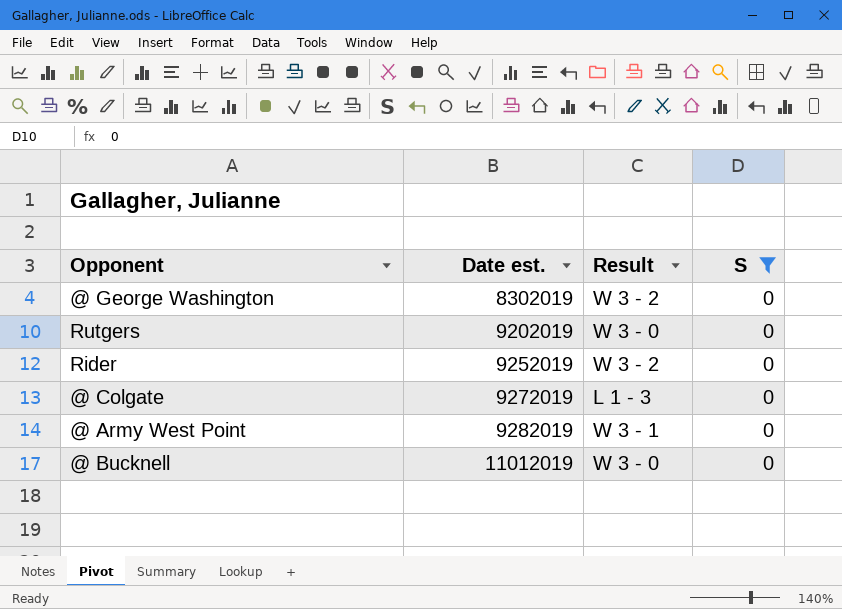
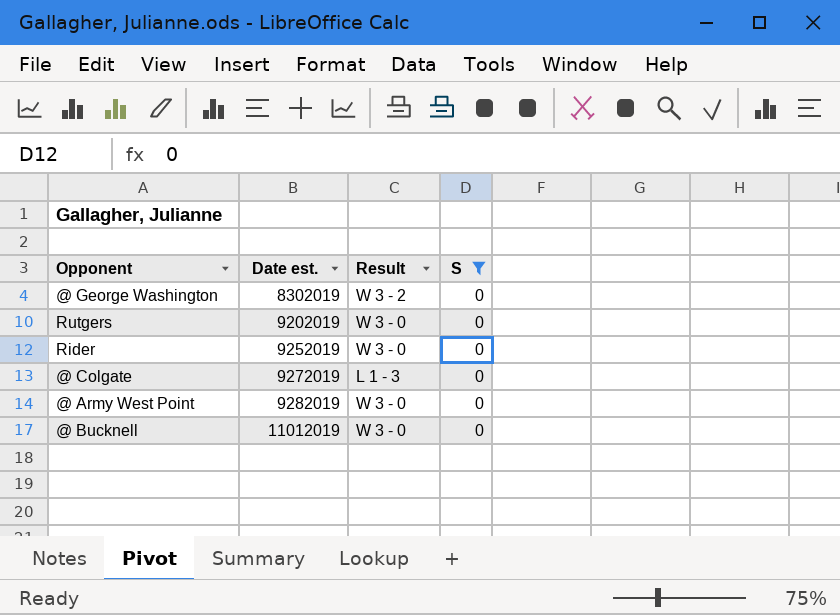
Rider | Result: W 3 - 2 -> W 3 - 0
@ Army West Point | Result: W 3 - 1 -> W 3 - 0

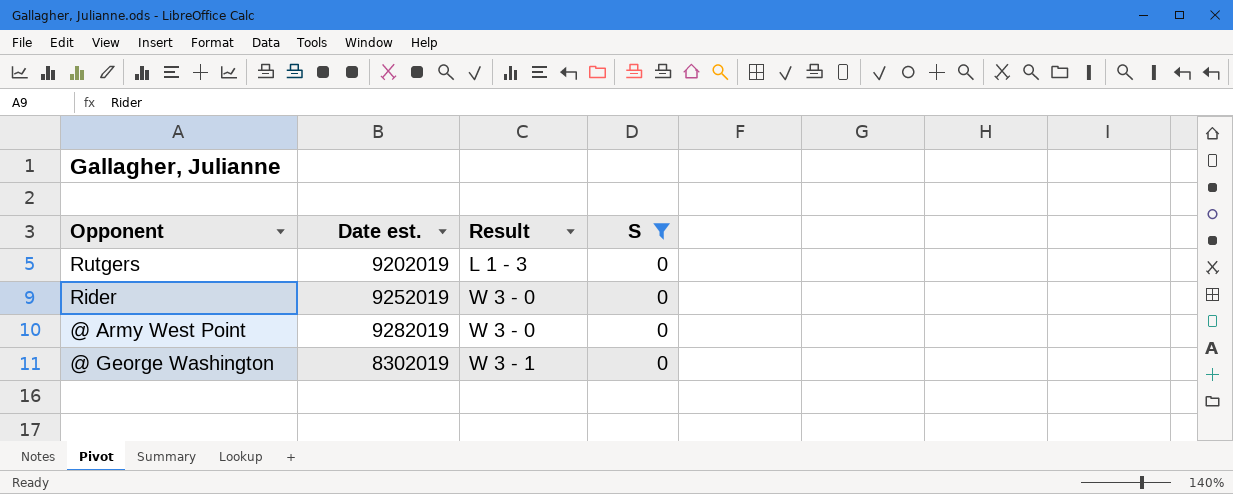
row order: Date est. ascending -> Result ascending
row @ Colgate: 9272019 | L 1 - 3 | 0 -> none
row @ Bucknell: 11012019 | W 3 - 0 | 0 -> none
Rutgers | Result: W 3 - 0 -> L 1 - 3
@ George Washington | Result: W 3 - 2 -> W 3 - 1

